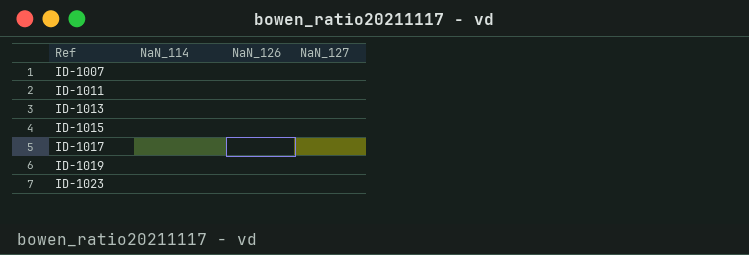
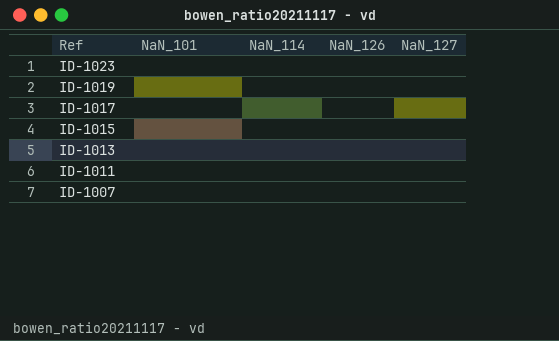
row order: Ref ascending -> Ref descending
column NaN_101 | position: none -> 2

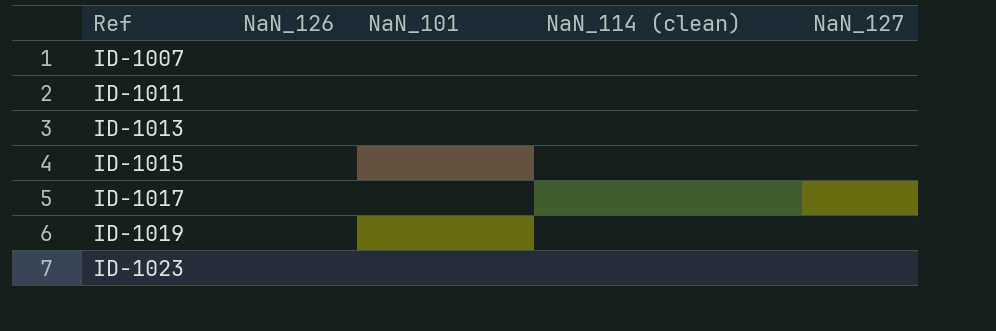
row order: Ref descending -> Ref ascending
column NaN_126 | position: 4 -> 2
column name: NaN_114 -> NaN_114 (clean)

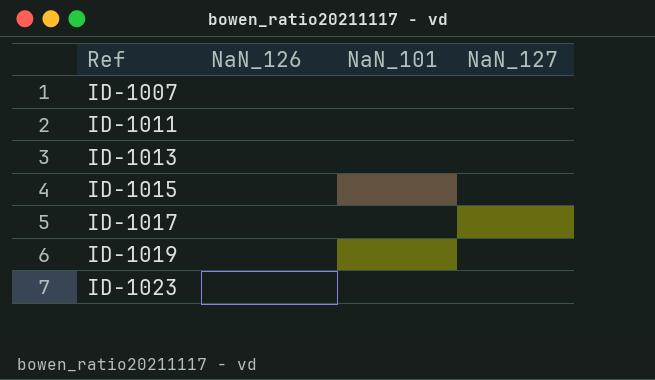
column NaN_114 (clean) | position: 4 -> none

